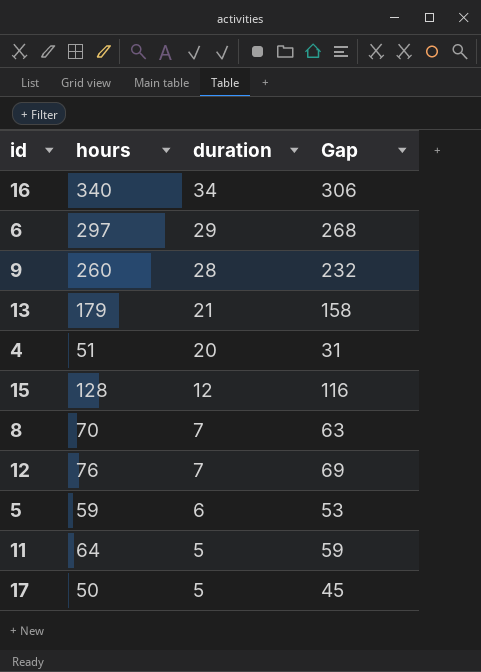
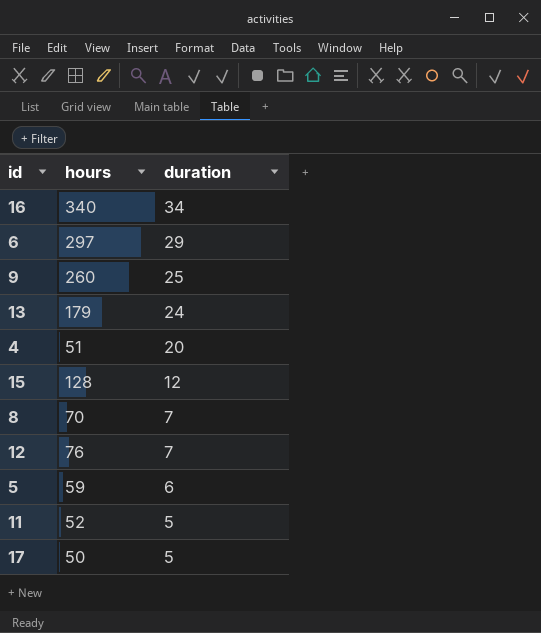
column Gap | formula: [hours] - [duration] -> none
9 | duration: 28 -> 25
13 | duration: 21 -> 24
11 | hours: 64 -> 52

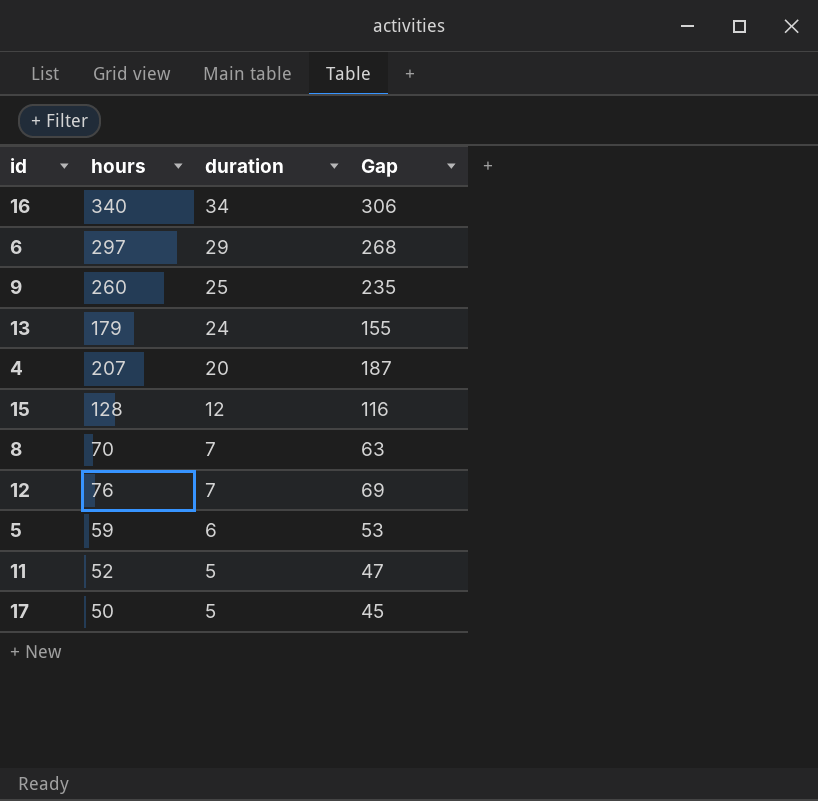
column Gap | formula: none -> [hours] - [duration]
4 | hours: 51 -> 207

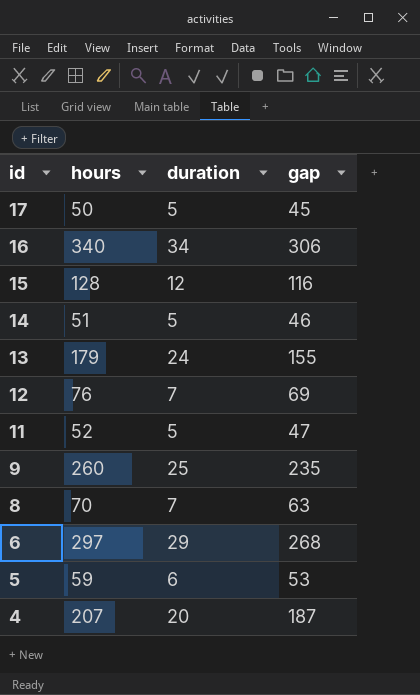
row order: duration descending -> id descending
column name: Gap -> gap
row 14: none -> 51 | 5 | 46

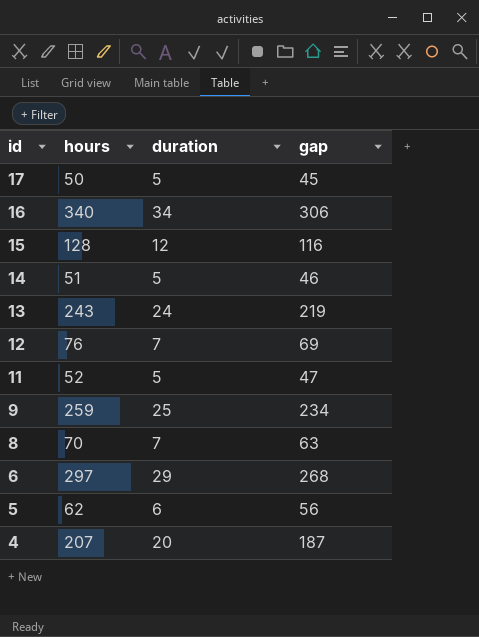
13 | hours: 179 -> 243
13 | gap: 155 -> 219
9 | hours: 260 -> 259
9 | gap: 235 -> 234
5 | hours: 59 -> 62
5 | gap: 53 -> 56

